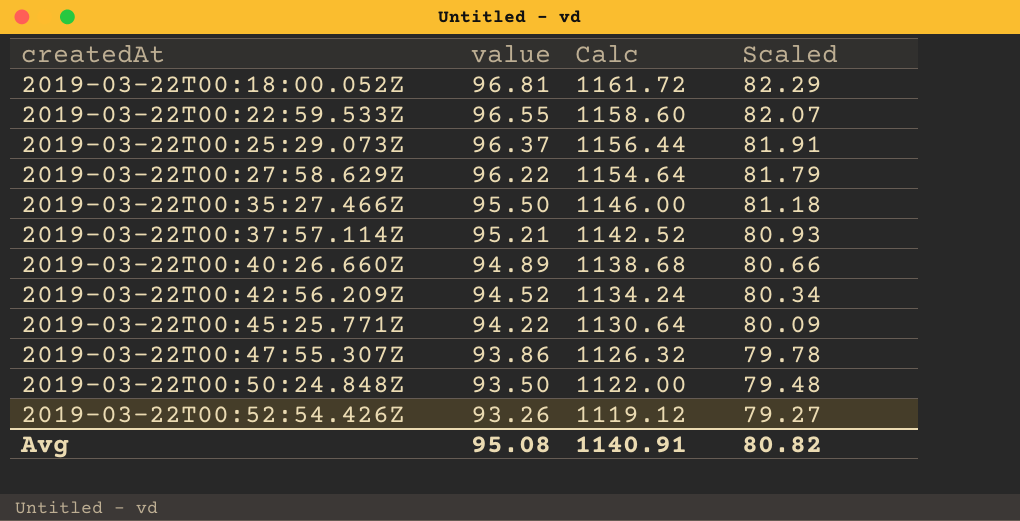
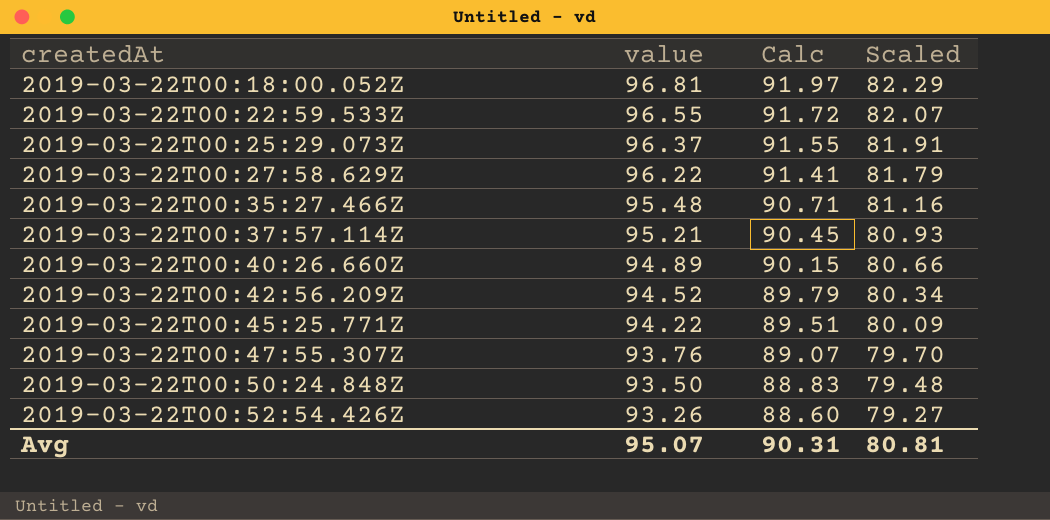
column Calc | formula: [value] * 12 -> [value] * 0.95
2019-03-22T00:35:27.466Z | value: 95.50 -> 95.48
2019-03-22T00:35:27.466Z | Scaled: 81.18 -> 81.16
2019-03-22T00:47:55.307Z | value: 93.86 -> 93.76
2019-03-22T00:47:55.307Z | Scaled: 79.78 -> 79.70
Avg | value: 95.08 -> 95.07
Avg | Calc: 1140.91 -> 90.31
Avg | Scaled: 80.82 -> 80.81

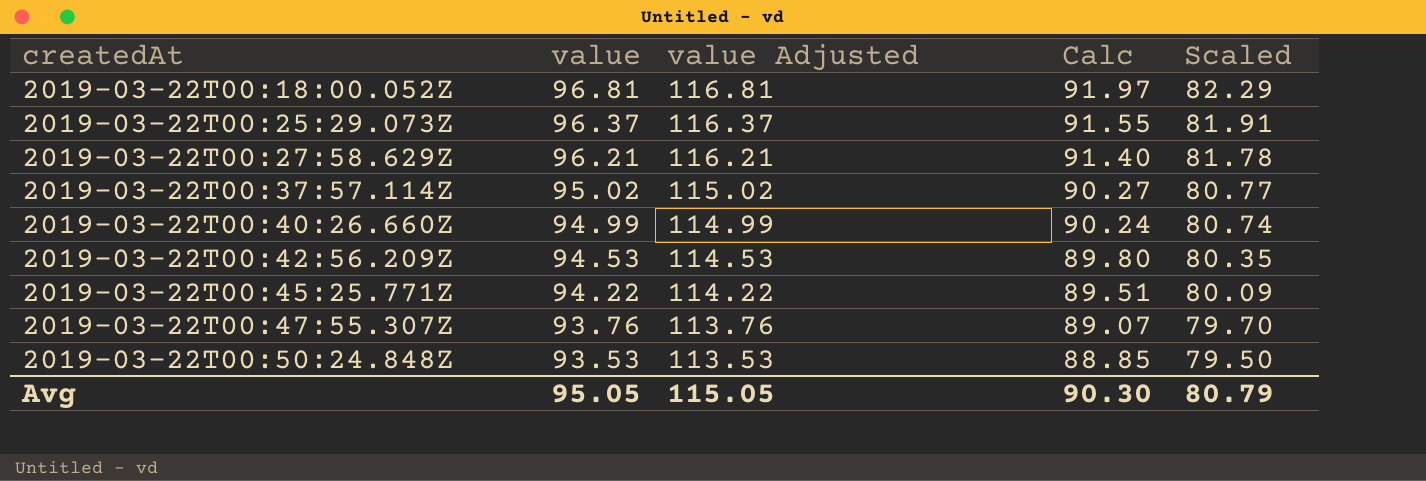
column value Adjusted | formula: none -> [value] + 20
row 2019-03-22T00:22:59.533Z: 96.55 | 91.72 | 82.07 -> none
row 2019-03-22T00:35:27.466Z: 95.48 | 90.71 | 81.16 -> none
row 2019-03-22T00:52:54.426Z: 93.26 | 88.60 | 79.27 -> none
2019-03-22T00:27:58.629Z | value: 96.22 -> 96.21
2019-03-22T00:27:58.629Z | Calc: 91.41 -> 91.40
2019-03-22T00:27:58.629Z | Scaled: 81.79 -> 81.78
2019-03-22T00:37:57.114Z | value: 95.21 -> 95.02
2019-03-22T00:37:57.114Z | Calc: 90.45 -> 90.27
2019-03-22T00:37:57.114Z | Scaled: 80.93 -> 80.77
2019-03-22T00:40:26.660Z | value: 94.89 -> 94.99
2019-03-22T00:40:26.660Z | Calc: 90.15 -> 90.24
2019-03-22T00:40:26.660Z | Scaled: 80.66 -> 80.74
2019-03-22T00:42:56.209Z | value: 94.52 -> 94.53
2019-03-22T00:42:56.209Z | Calc: 89.79 -> 89.80
2019-03-22T00:42:56.209Z | Scaled: 80.34 -> 80.35
2019-03-22T00:50:24.848Z | value: 93.50 -> 93.53
2019-03-22T00:50:24.848Z | Calc: 88.83 -> 88.85
2019-03-22T00:50:24.848Z | Scaled: 79.48 -> 79.50
Avg | value: 95.07 -> 95.05
Avg | Calc: 90.31 -> 90.30
Avg | Scaled: 80.81 -> 80.79

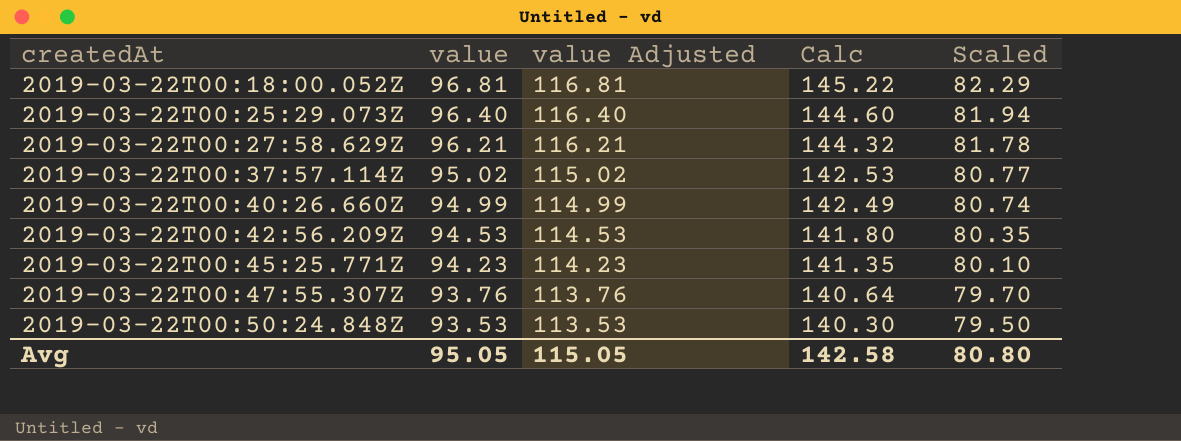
column Calc | formula: [value] * 0.95 -> [value] * 1.5
2019-03-22T00:25:29.073Z | value: 96.37 -> 96.40
2019-03-22T00:25:29.073Z | value Adjusted: 116.37 -> 116.40
2019-03-22T00:25:29.073Z | Scaled: 81.91 -> 81.94
2019-03-22T00:45:25.771Z | value: 94.22 -> 94.23
2019-03-22T00:45:25.771Z | value Adjusted: 114.22 -> 114.23
2019-03-22T00:45:25.771Z | Scaled: 80.09 -> 80.10
Avg | Calc: 90.30 -> 142.58
Avg | Scaled: 80.79 -> 80.80

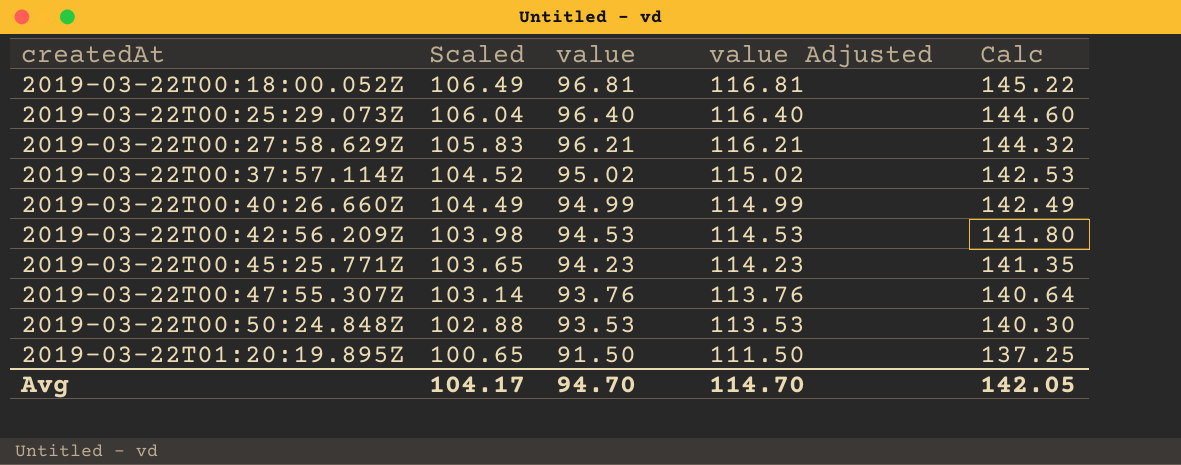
column Scaled | formula: [value] * 0.85 -> [value] * 1.1
column Scaled | position: 5 -> 2
row 2019-03-22T01:20:19.895Z: none -> 100.65 | 91.50 | 111.50 | 137.25
Avg | Scaled: 80.80 -> 104.17
Avg | value: 95.05 -> 94.70
Avg | value Adjusted: 115.05 -> 114.70
Avg | Calc: 142.58 -> 142.05

